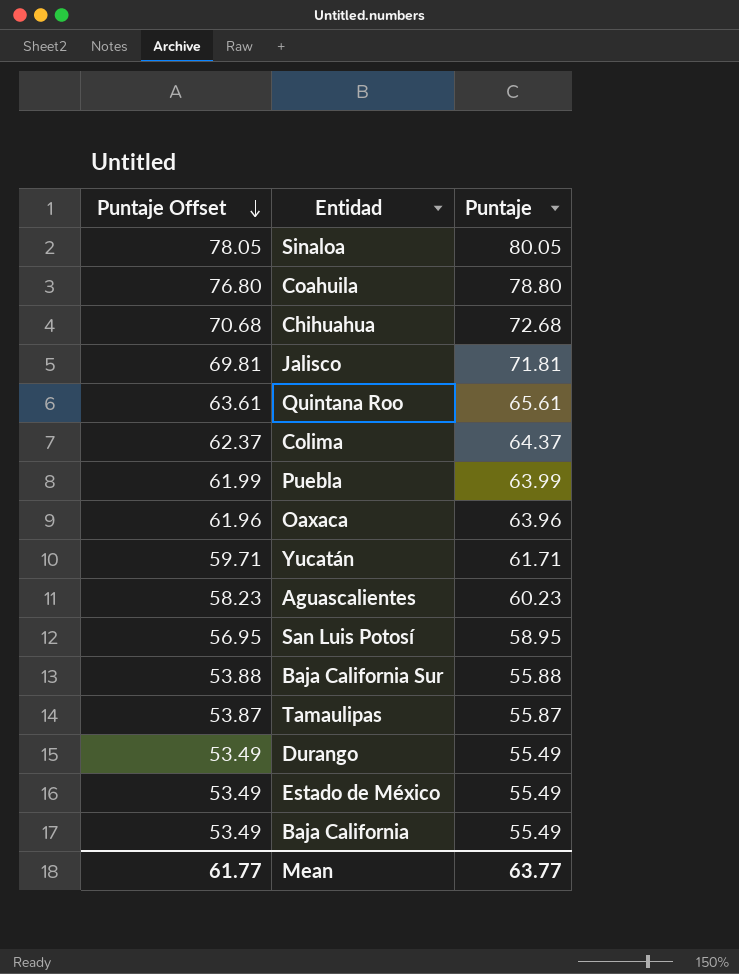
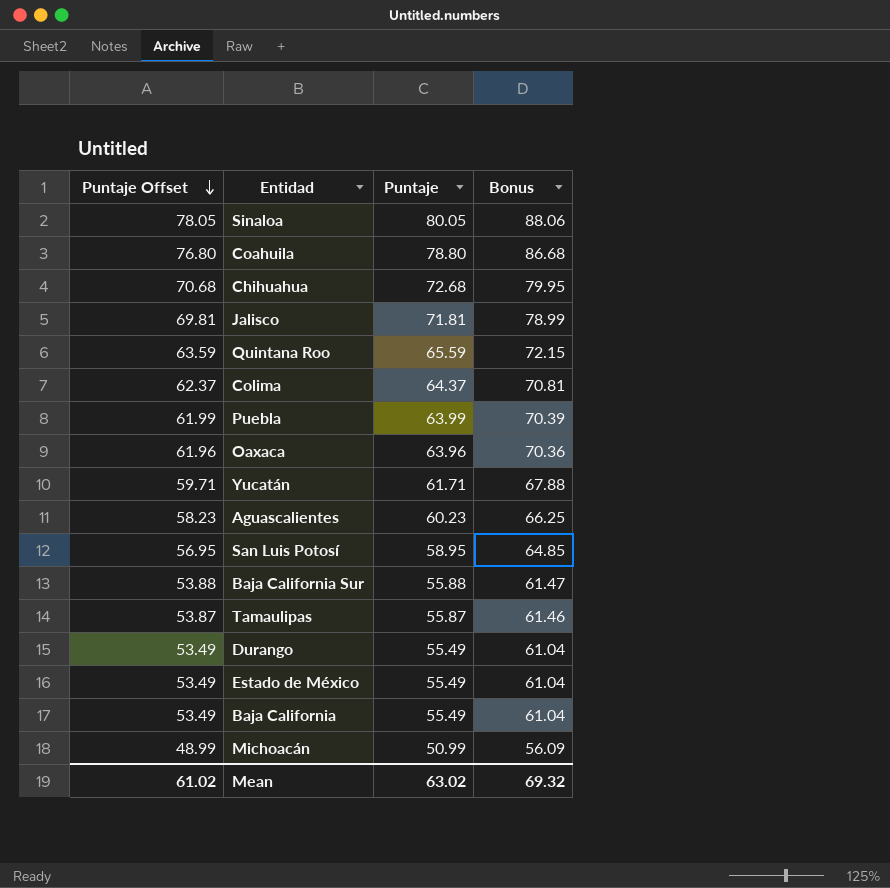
column Bonus | formula: none -> [Puntaje] * 1.1
Quintana Roo | Puntaje Offset: 63.61 -> 63.59
Quintana Roo | Puntaje: 65.61 -> 65.59
row Michoacán: none -> 48.99 | 50.99 | 56.09
Mean | Puntaje Offset: 61.77 -> 61.02
Mean | Puntaje: 63.77 -> 63.02

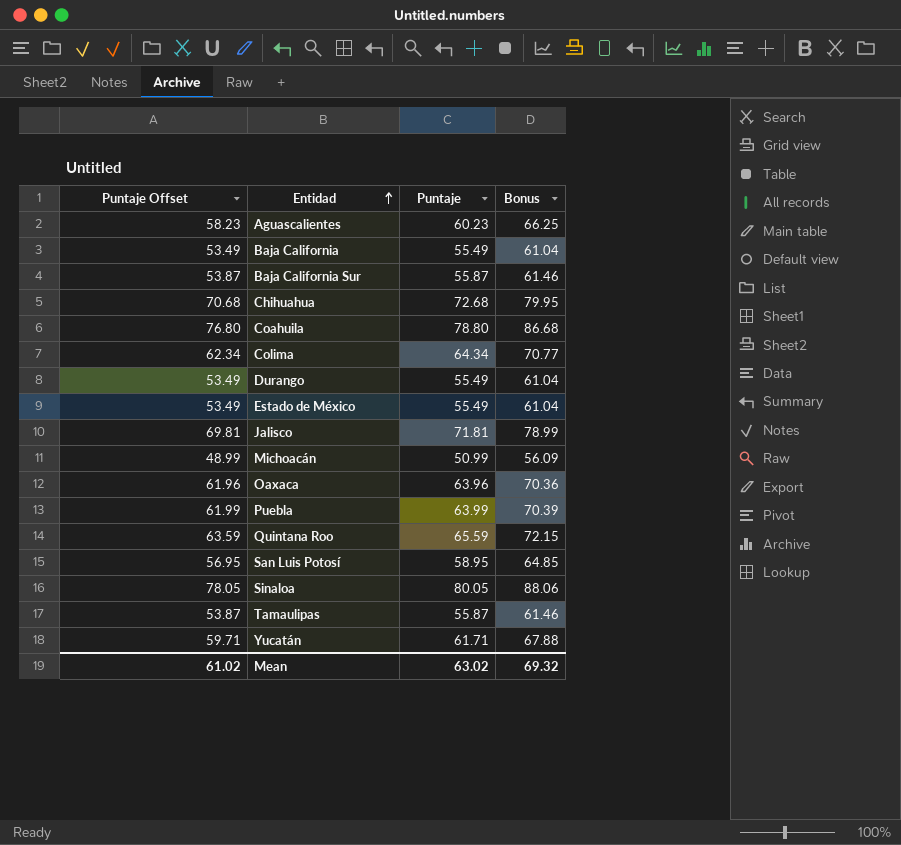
row order: Puntaje Offset descending -> Entidad ascending
Baja California Sur | Puntaje Offset: 53.88 -> 53.87
Baja California Sur | Puntaje: 55.88 -> 55.87
Baja California Sur | Bonus: 61.47 -> 61.46
Colima | Puntaje Offset: 62.37 -> 62.34
Colima | Puntaje: 64.37 -> 64.34
Colima | Bonus: 70.81 -> 70.77

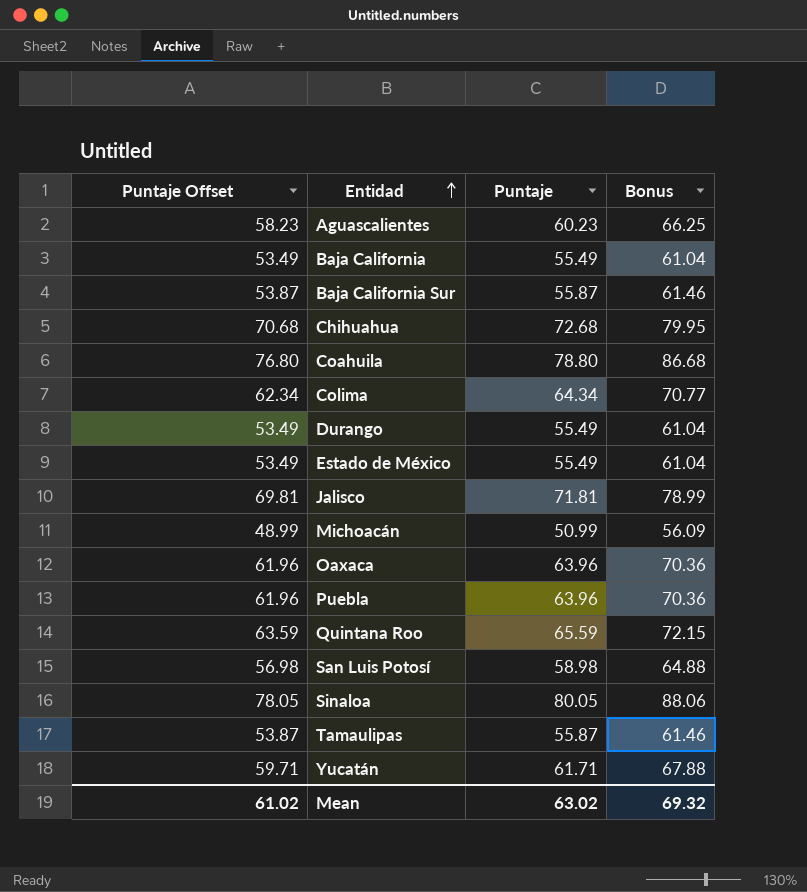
Puebla | Puntaje Offset: 61.99 -> 61.96
Puebla | Puntaje: 63.99 -> 63.96
Puebla | Bonus: 70.39 -> 70.36
San Luis Potosí | Puntaje Offset: 56.95 -> 56.98
San Luis Potosí | Puntaje: 58.95 -> 58.98
San Luis Potosí | Bonus: 64.85 -> 64.88

